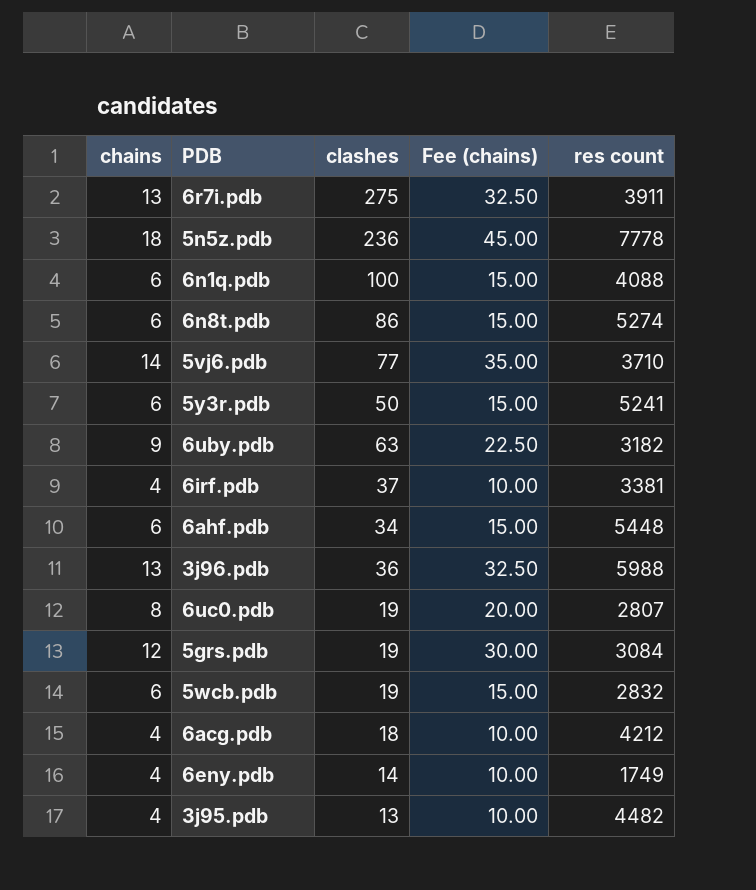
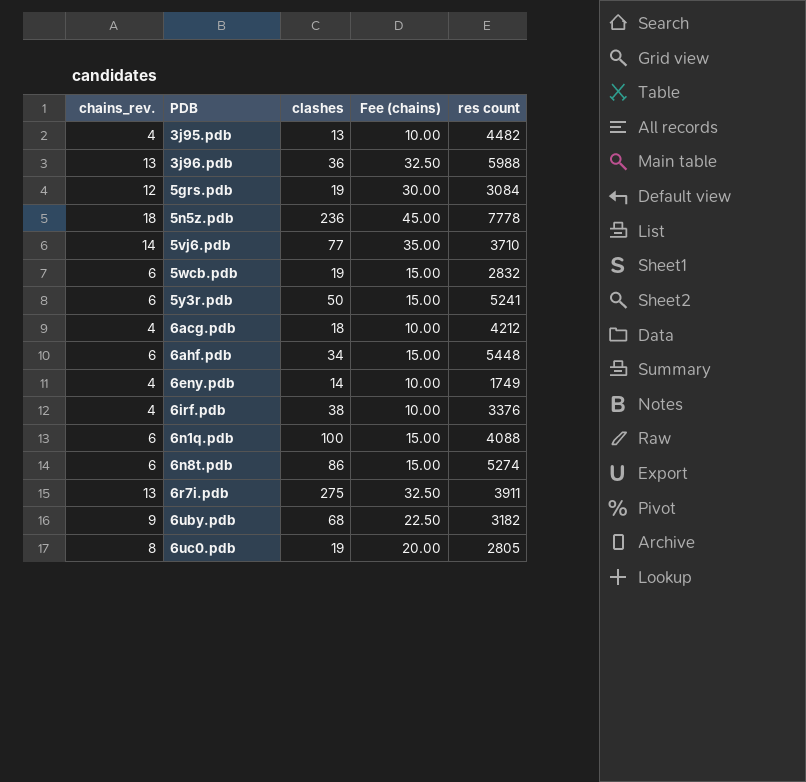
row order: none -> PDB ascending
column name: chains -> chains_rev.
6irf.pdb | clashes: 37 -> 38
6irf.pdb | res count: 3381 -> 3376
6uby.pdb | clashes: 63 -> 68
6uc0.pdb | res count: 2807 -> 2805

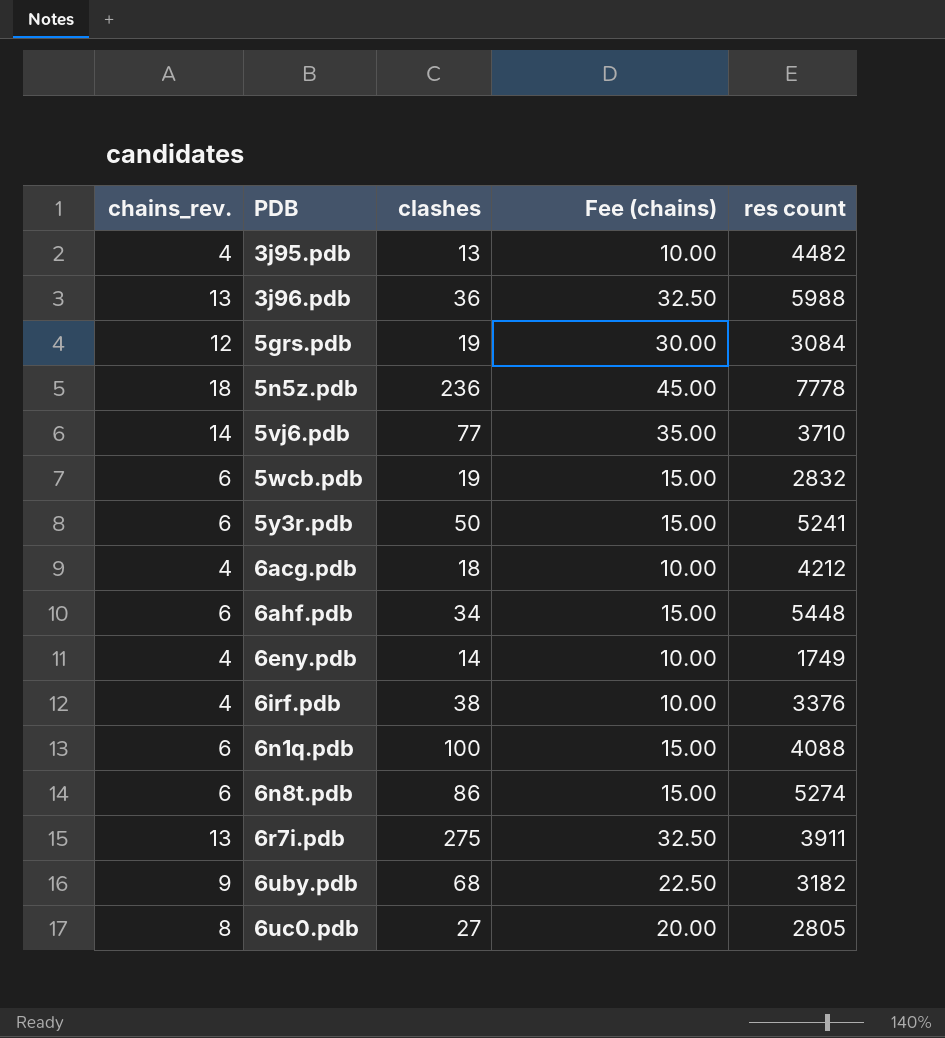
6uc0.pdb | clashes: 19 -> 27

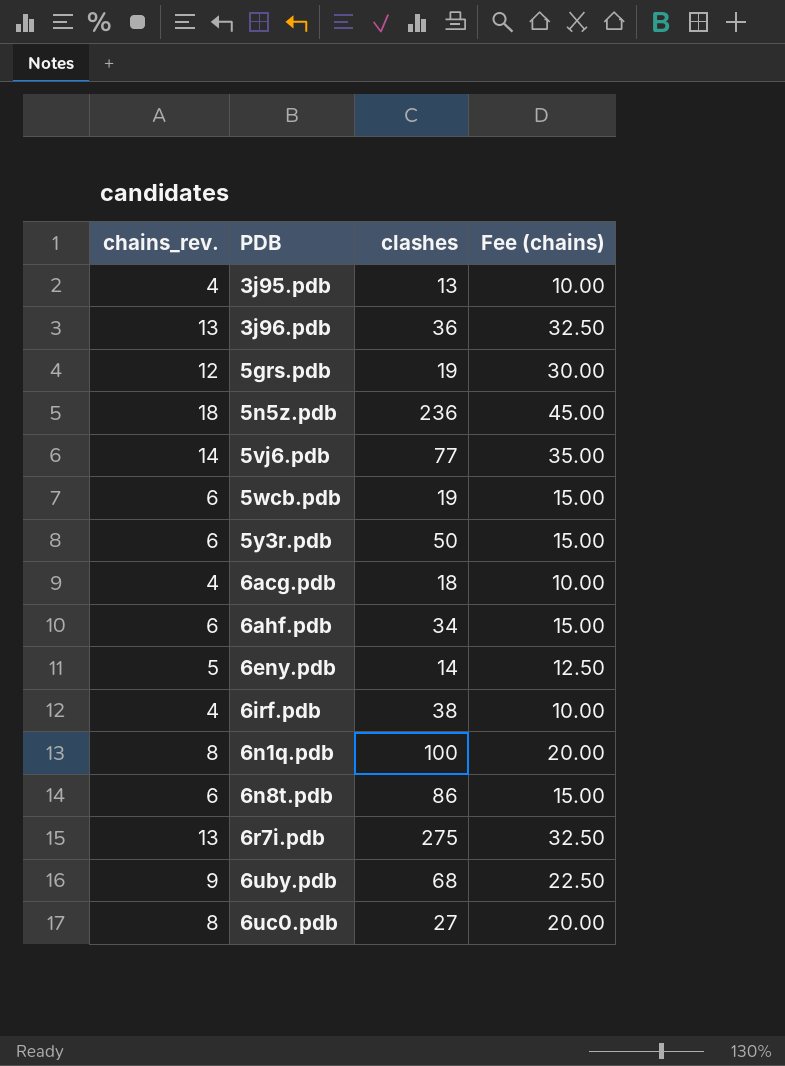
column res count | position: 5 -> none
6eny.pdb | chains_rev.: 4 -> 5
6eny.pdb | Fee (chains): 10.00 -> 12.50
6n1q.pdb | chains_rev.: 6 -> 8
6n1q.pdb | Fee (chains): 15.00 -> 20.00

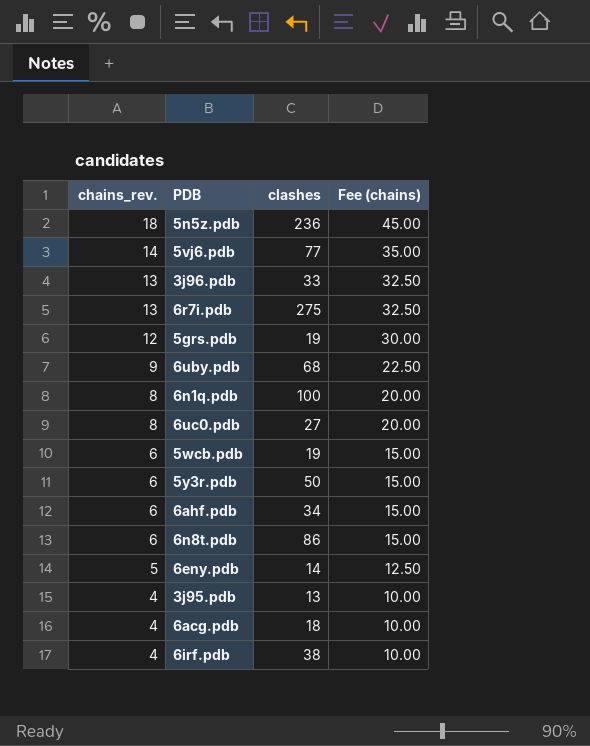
row order: PDB ascending -> chains_rev. descending
3j96.pdb | clashes: 36 -> 33

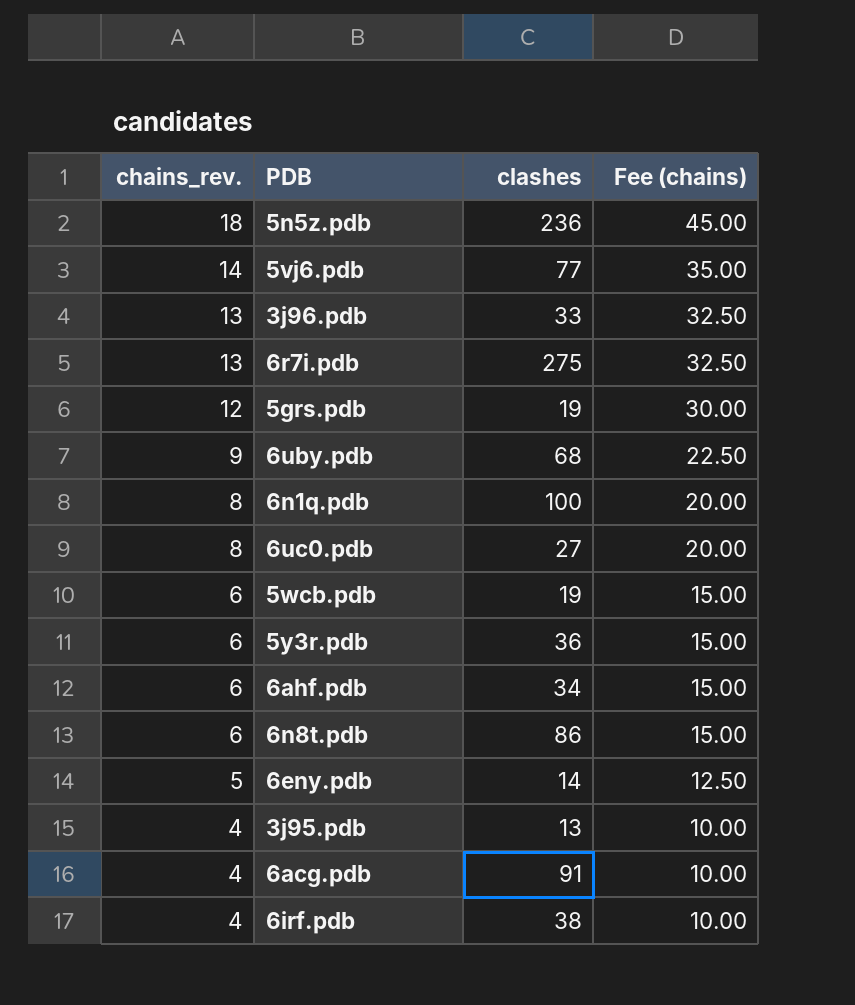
5y3r.pdb | clashes: 50 -> 36
6acg.pdb | clashes: 18 -> 91

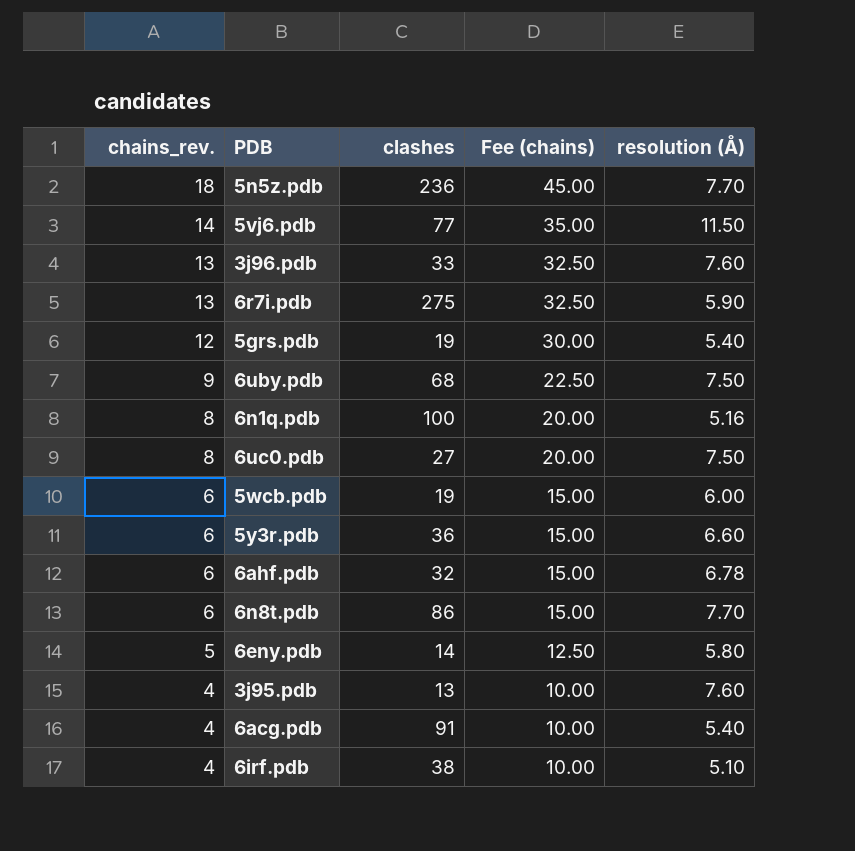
column resolution (Å) | position: none -> 5
6ahf.pdb | clashes: 34 -> 32

